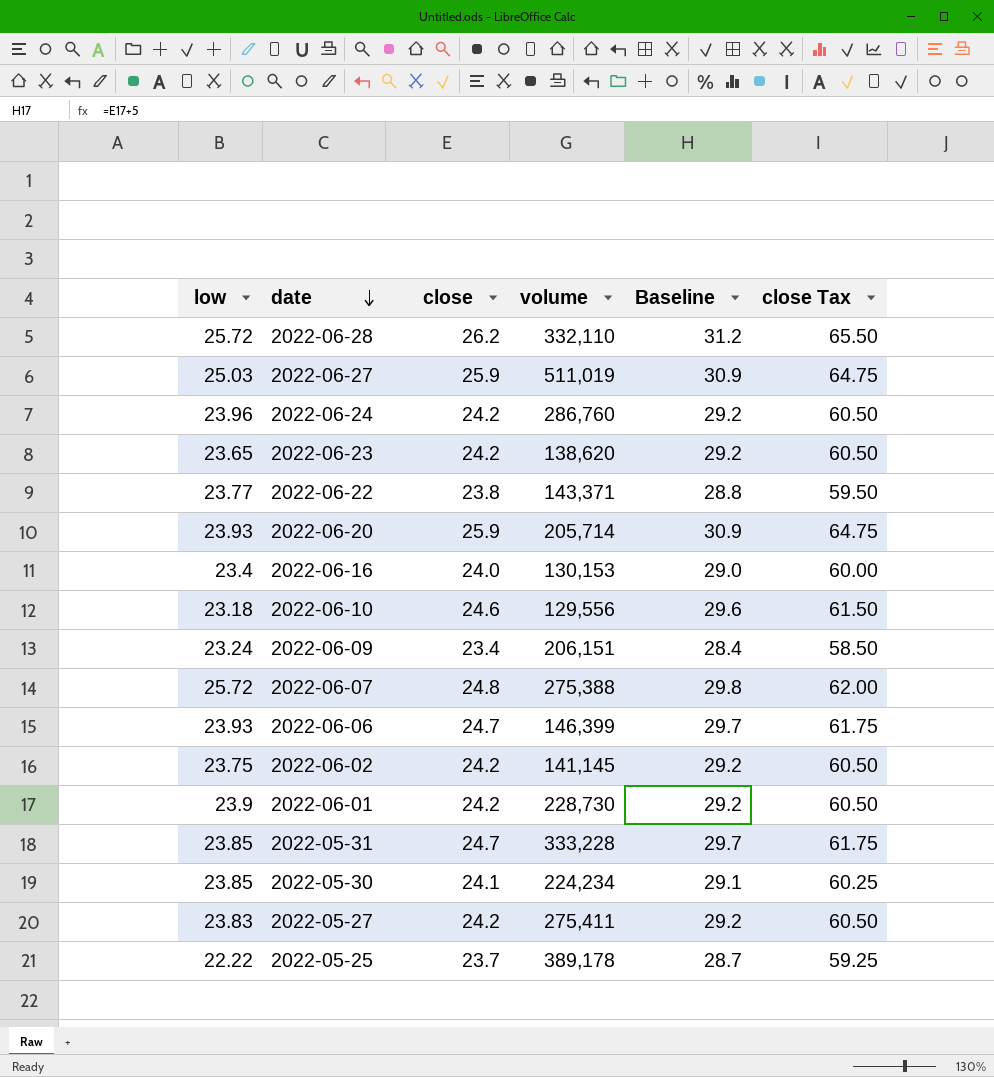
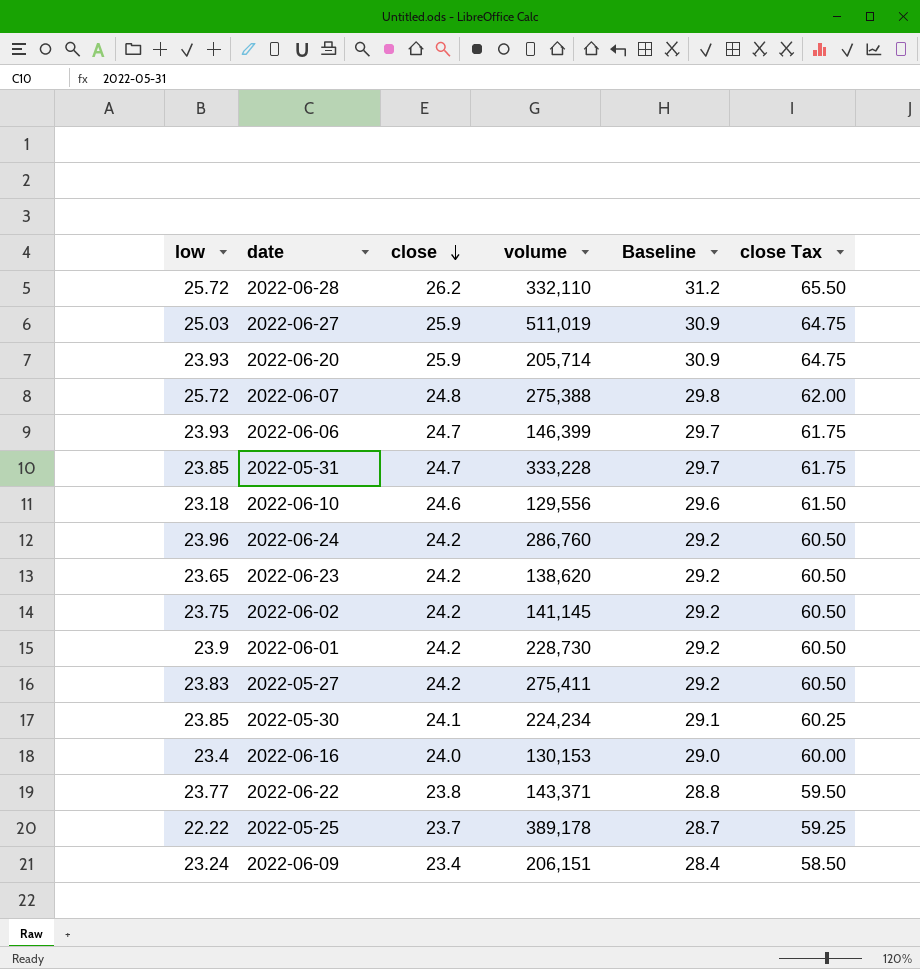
row order: date descending -> close descending

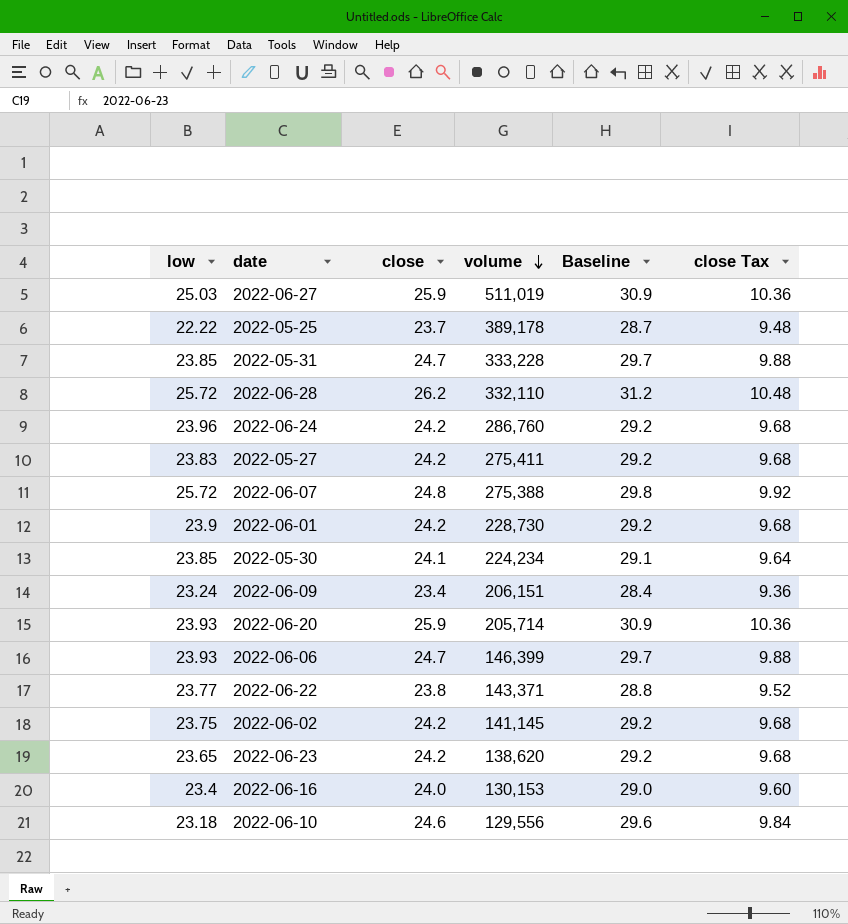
row order: close descending -> volume descending
column close Tax | formula: [close] * 2.5 -> [close] * 0.4

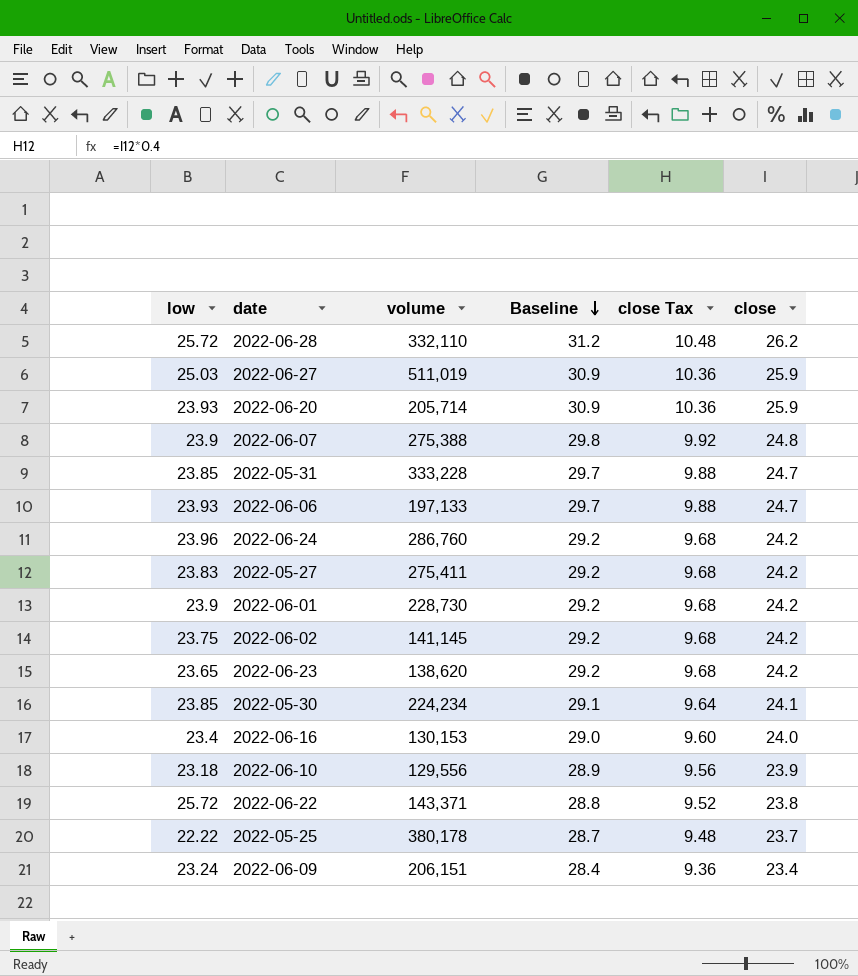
row order: volume descending -> Baseline descending
column close | position: 3 -> 6
2022-06-07 | low: 25.72 -> 23.9
2022-06-06 | volume: 146,399 -> 197,133
2022-06-10 | Baseline: 29.6 -> 28.9
2022-06-10 | close Tax: 9.84 -> 9.56
2022-06-10 | close: 24.6 -> 23.9
2022-06-22 | low: 23.77 -> 25.72
2022-05-25 | volume: 389,178 -> 380,178

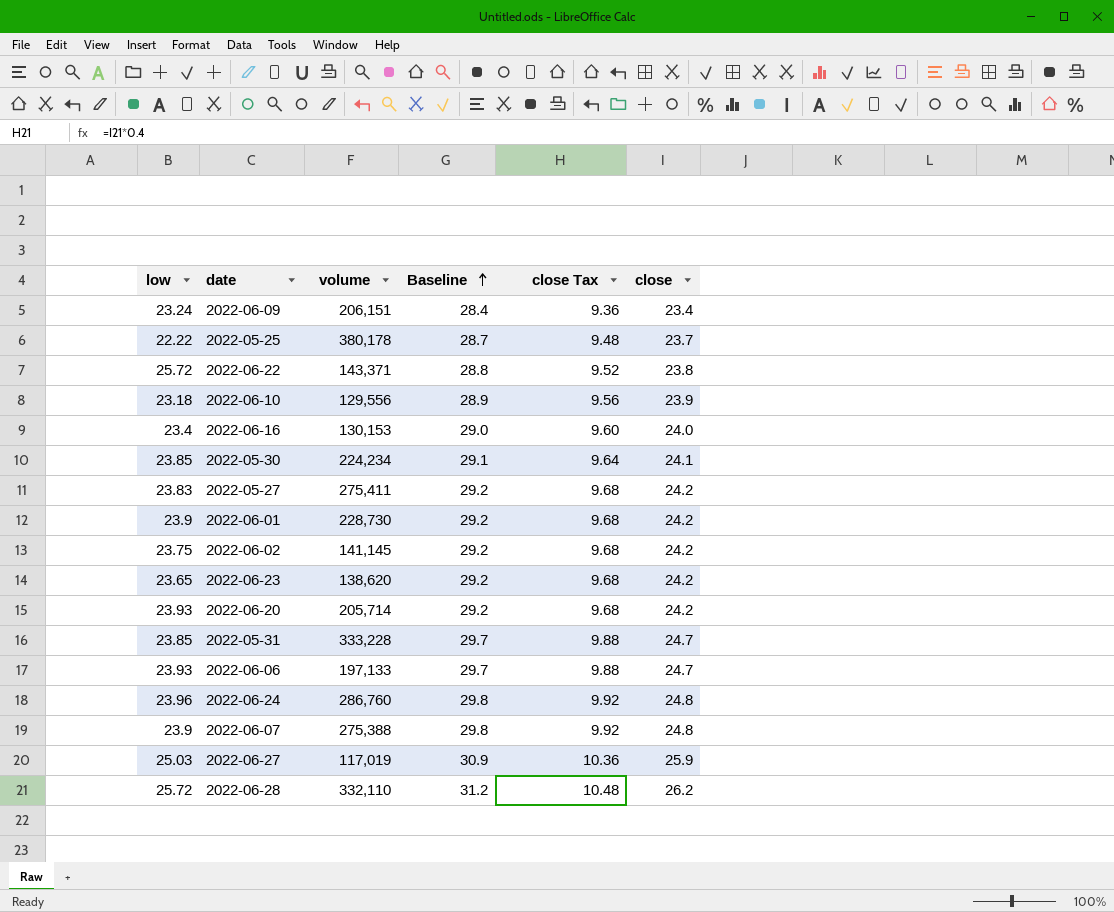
row order: Baseline descending -> Baseline ascending
2022-06-20 | Baseline: 30.9 -> 29.2
2022-06-20 | close Tax: 10.36 -> 9.68
2022-06-20 | close: 25.9 -> 24.2
2022-06-24 | Baseline: 29.2 -> 29.8
2022-06-24 | close Tax: 9.68 -> 9.92
2022-06-24 | close: 24.2 -> 24.8
2022-06-27 | volume: 511,019 -> 117,019

